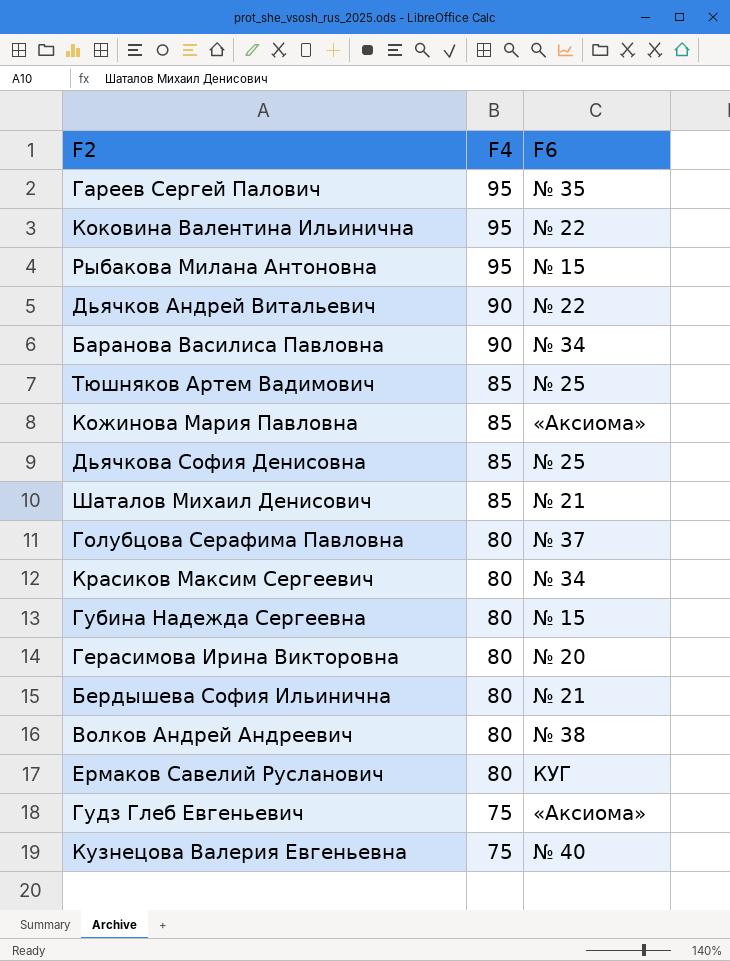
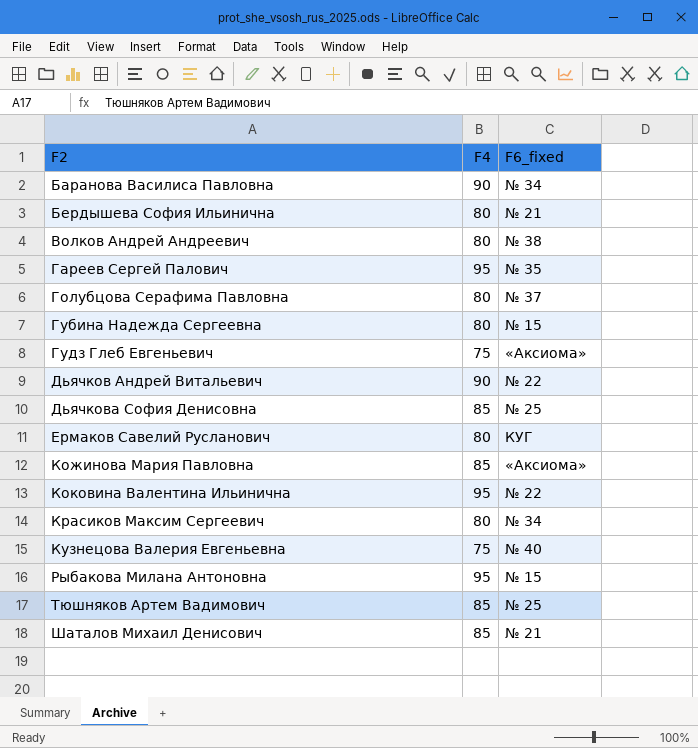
row order: F4 descending -> F2 ascending
column name: F6 -> F6_fixed
row Герасимова Ирина Викторовна: 80 | № 20 -> none

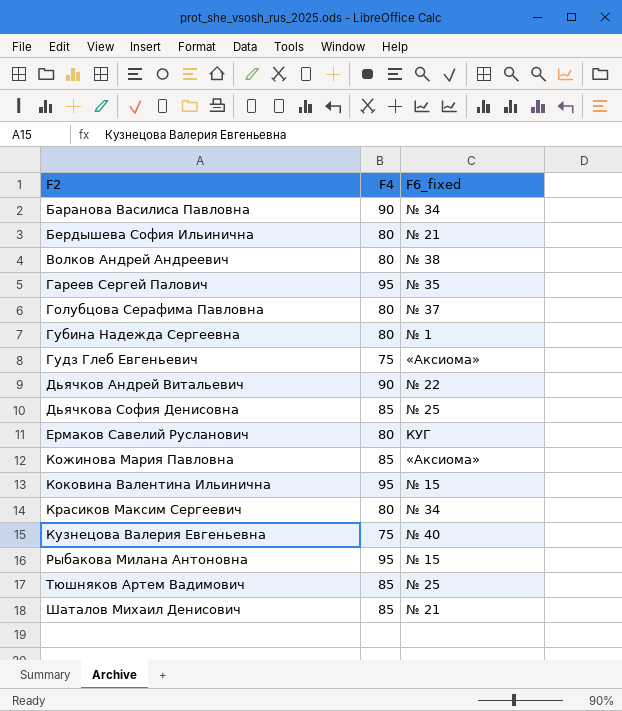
Губина Надежда Сергеевна | F6_fixed: № 15 -> № 1
Коковина Валентина Ильинична | F6_fixed: № 22 -> № 15

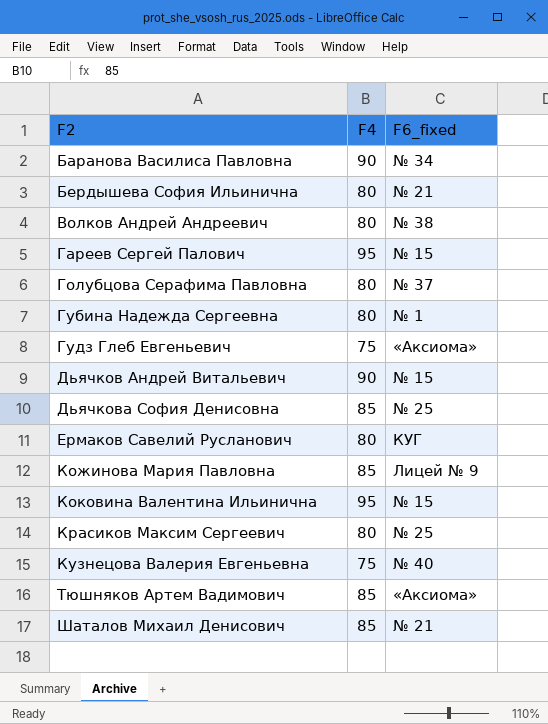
row Рыбакова Милана Антоновна: 95 | № 15 -> none
Гареев Сергей Палович | F6_fixed: № 35 -> № 15
Дьячков Андрей Витальевич | F6_fixed: № 22 -> № 15
Кожинова Мария Павловна | F6_fixed: «Аксиома» -> Лицей № 9
Красиков Максим Сергеевич | F6_fixed: № 34 -> № 25
Тюшняков Артем Вадимович | F6_fixed: № 25 -> «Аксиома»

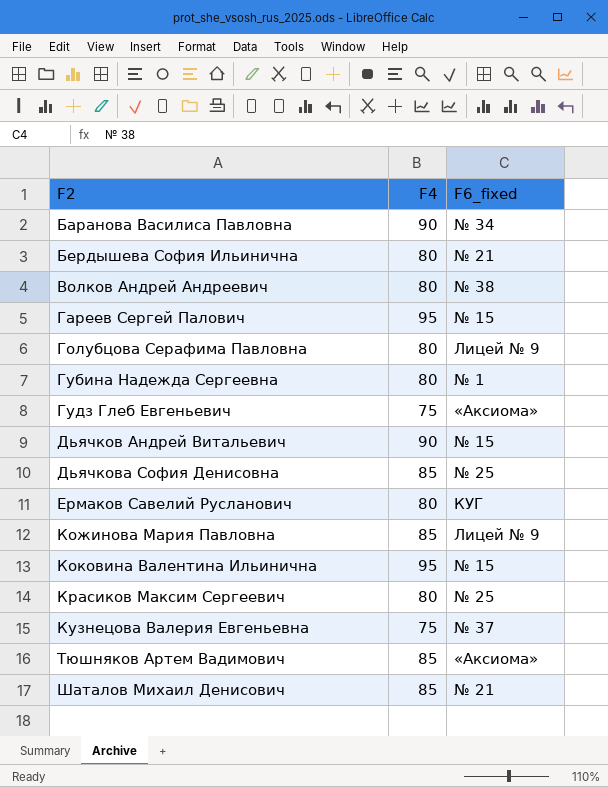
Голубцова Серафима Павловна | F6_fixed: № 37 -> Лицей № 9
Кузнецова Валерия Евгеньевна | F6_fixed: № 40 -> № 37

